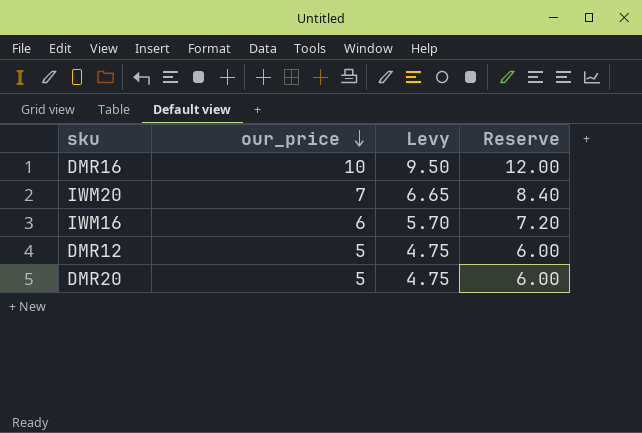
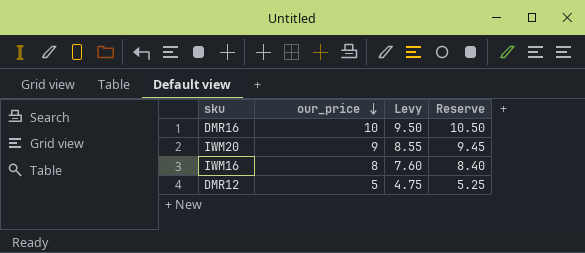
column Reserve | formula: [our_price] * 1.2 -> [our_price] * 1.05
row DMR20: 5 | 4.75 | 6.00 -> none
IWM20 | our_price: 7 -> 9
IWM20 | Levy: 6.65 -> 8.55
IWM16 | our_price: 6 -> 8
IWM16 | Levy: 5.70 -> 7.60

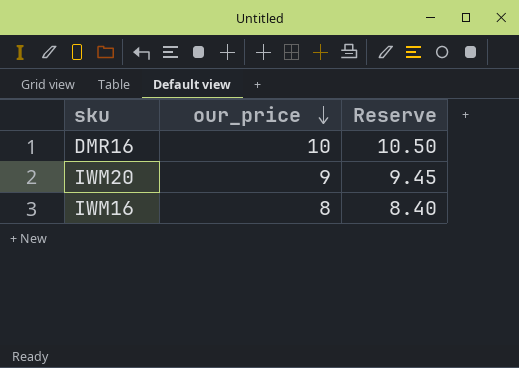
column Levy | formula: [our_price] * 0.95 -> none
row DMR12: 5 | 4.75 | 5.25 -> none

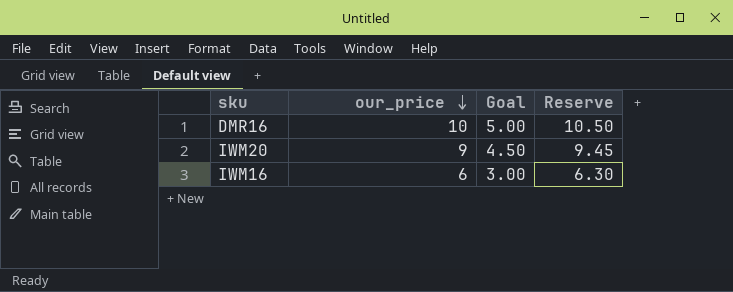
column Goal | formula: none -> [our_price] * 0.5
IWM16 | our_price: 8 -> 6
IWM16 | Reserve: 8.40 -> 6.30

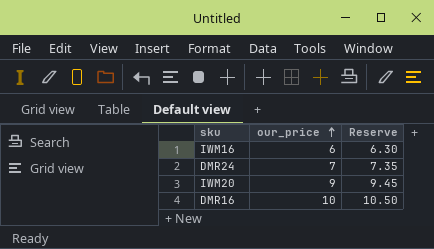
row order: our_price descending -> our_price ascending
column Goal | formula: [our_price] * 0.5 -> none
row DMR24: none -> 7 | 7.35

